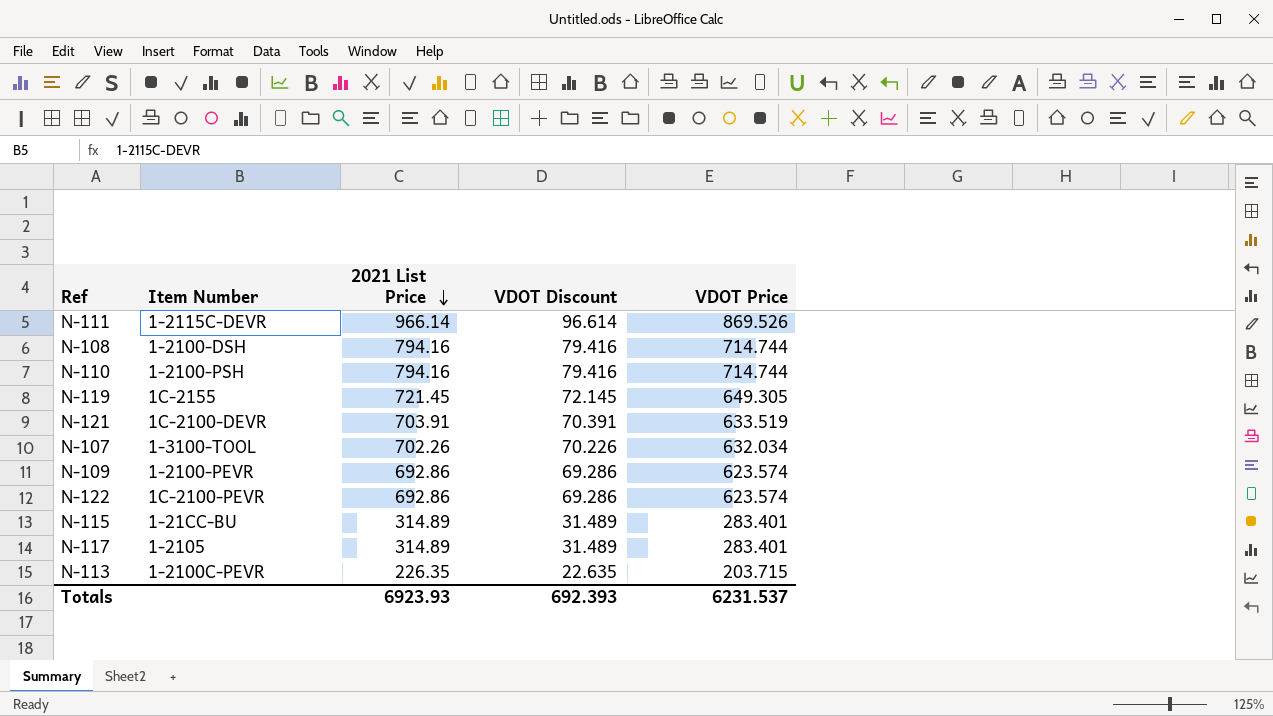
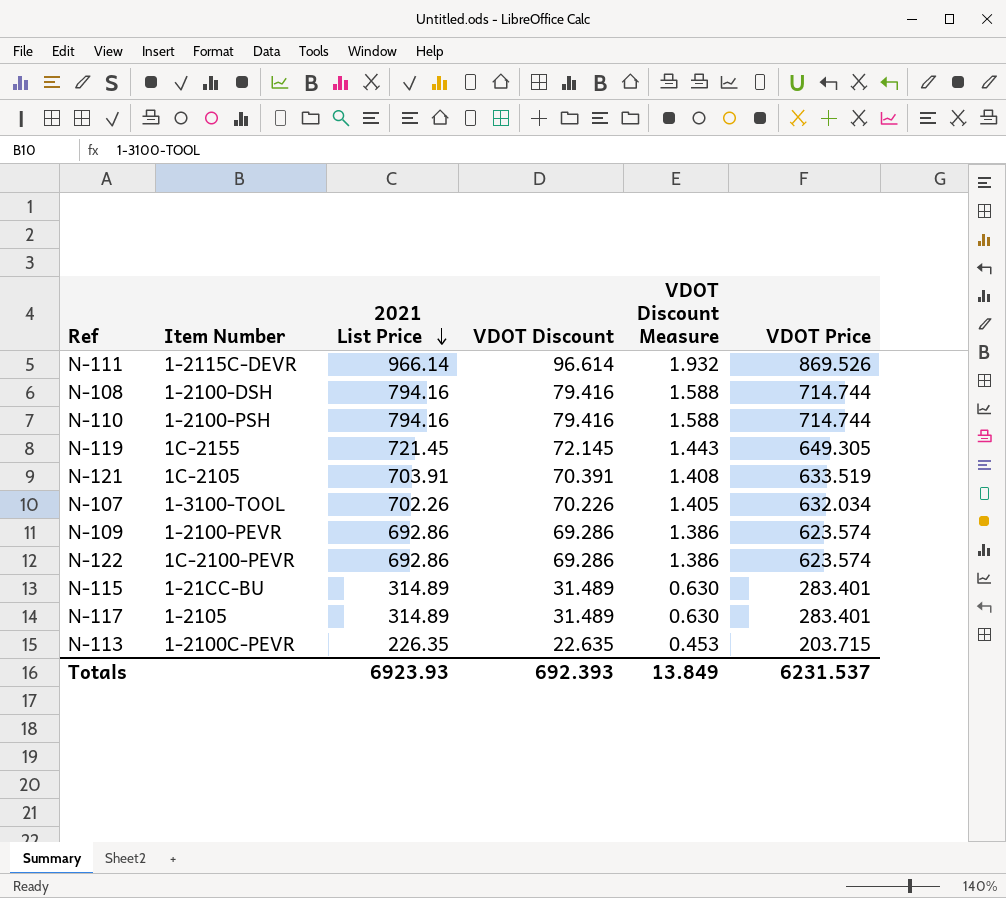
column VDOT Discount Measure | formula: none -> [VDOT Discount] * 0.02
N-121 | Item Number: 1C-2100-DEVR -> 1C-2105

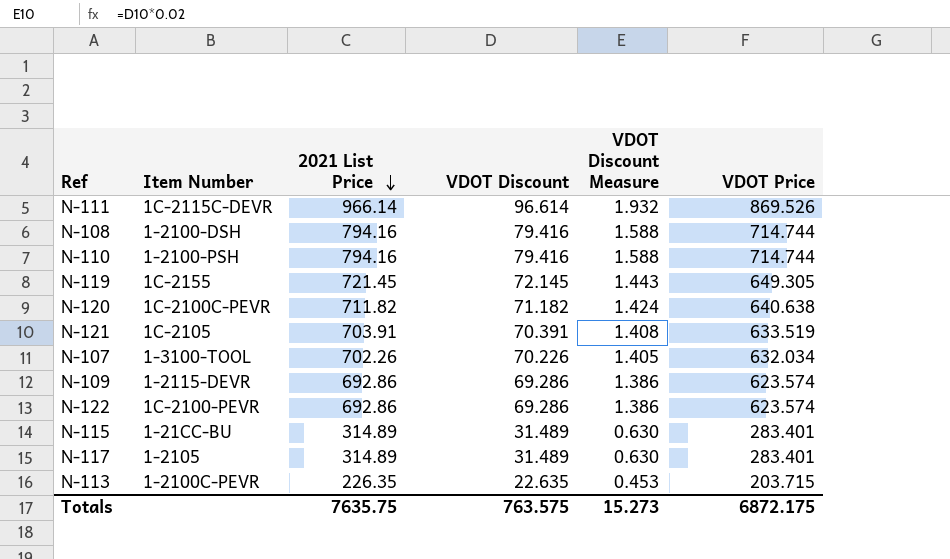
N-111 | Item Number: 1-2115C-DEVR -> 1C-2115C-DEVR
row N-120: none -> 1C-2100C-PEVR | 711.82 | 71.182 | 1.424 | 640.638
N-109 | Item Number: 1-2100-PEVR -> 1-2115-DEVR
Totals | 2021 List Price: 6923.93 -> 7635.75
Totals | VDOT Discount: 692.393 -> 763.575
Totals | VDOT Discount Measure: 13.849 -> 15.273
Totals | VDOT Price: 6231.537 -> 6872.175

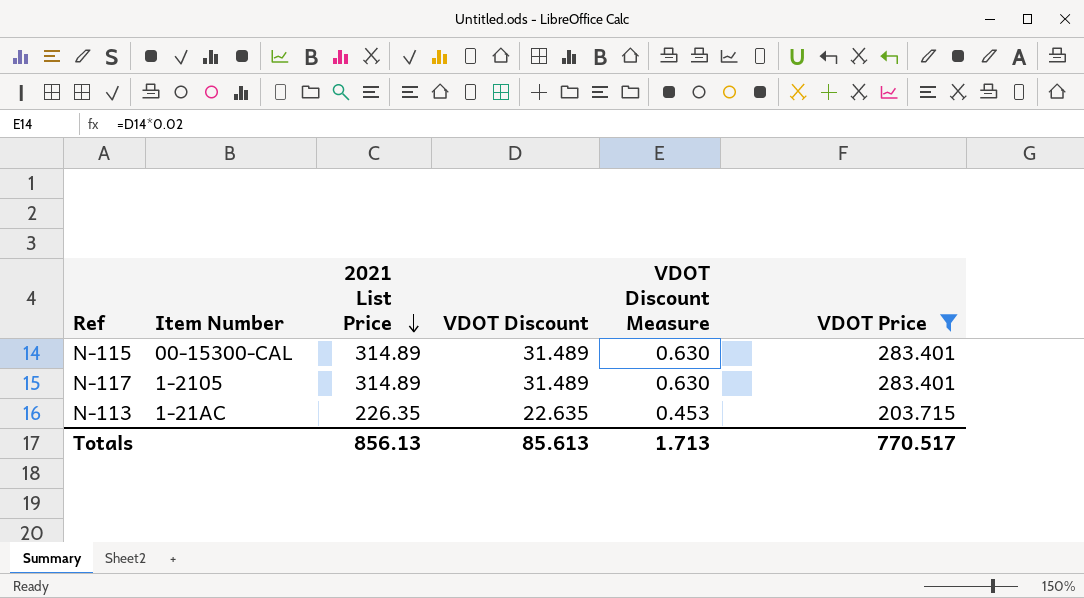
filter: none -> VDOT Price <= 283.401
N-115 | Item Number: 1-21CC-BU -> 00-15300-CAL
N-113 | Item Number: 1-2100C-PEVR -> 1-21AC
Totals | 2021 List Price: 7635.75 -> 856.13
Totals | VDOT Discount: 763.575 -> 85.613
Totals | VDOT Discount Measure: 15.273 -> 1.713
Totals | VDOT Price: 6872.175 -> 770.517

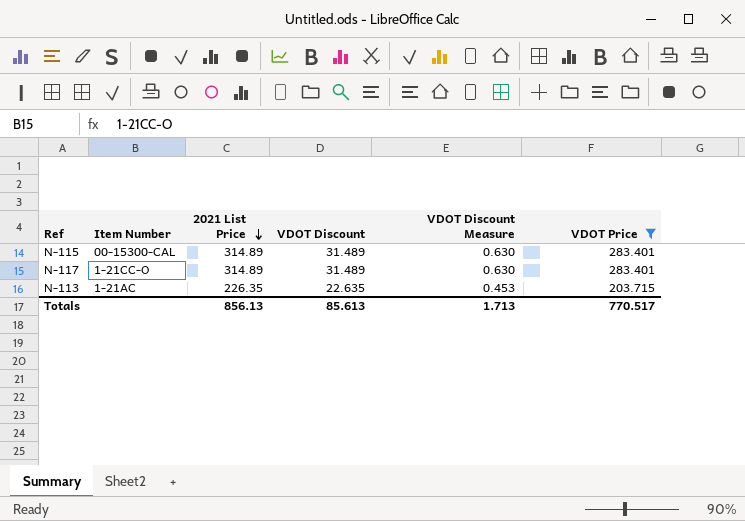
N-117 | Item Number: 1-2105 -> 1-21CC-O

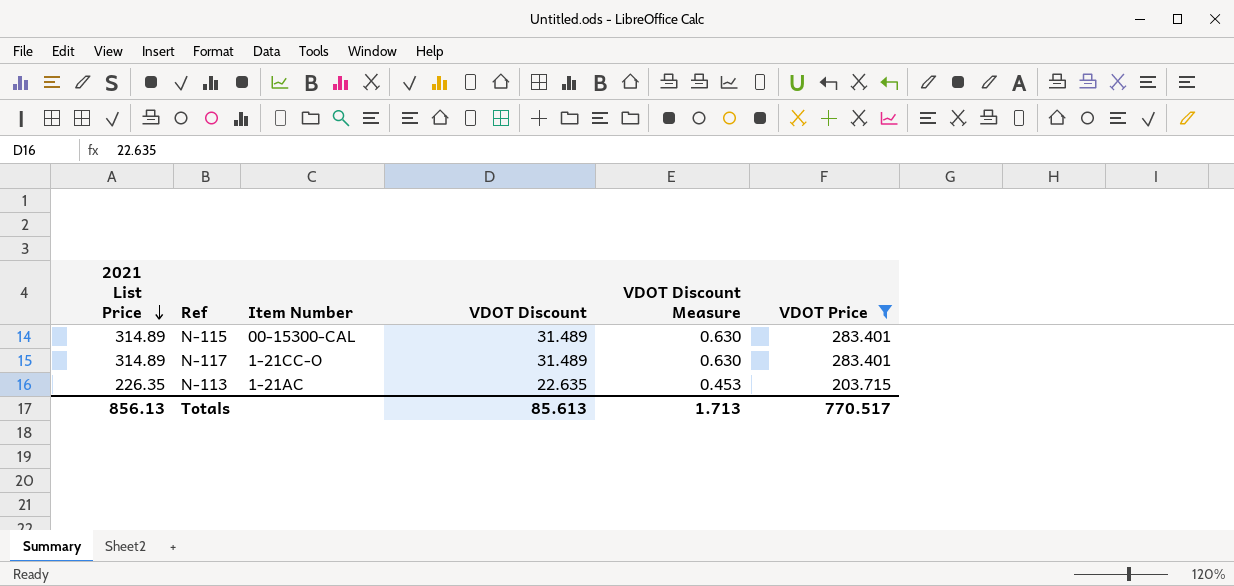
column 2021 List Price | position: 3 -> 1

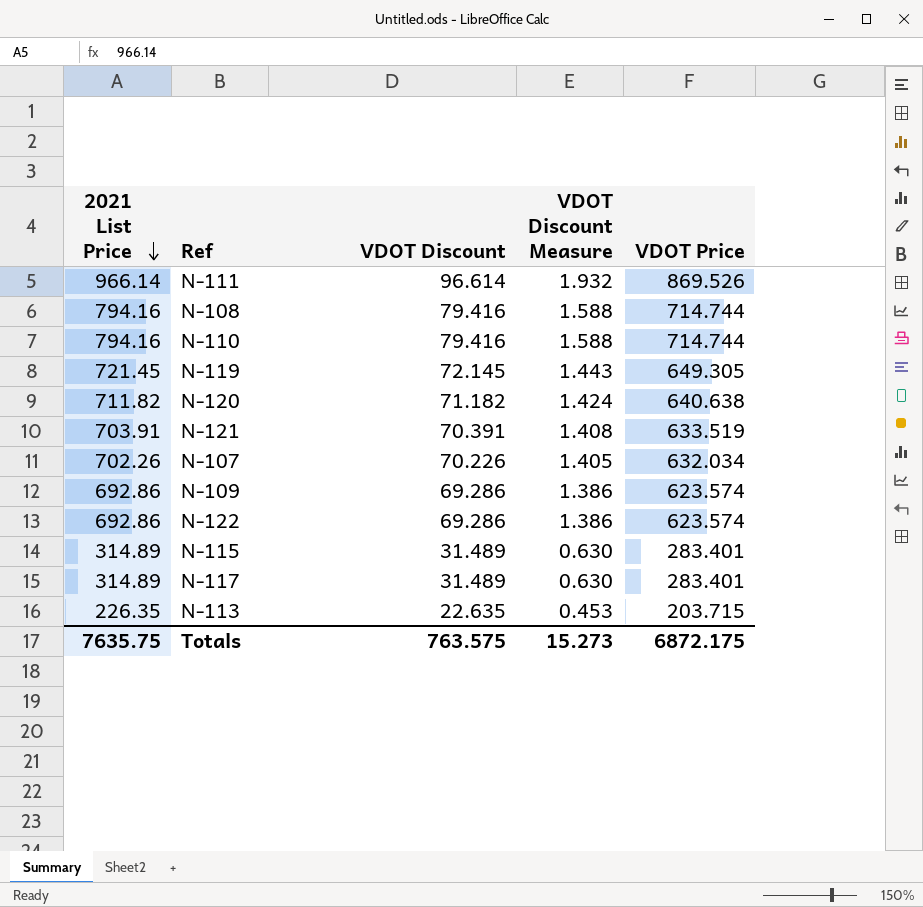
filter: VDOT Price <= 283.401 -> none
column Item Number | position: 3 -> none
Totals | 2021 List Price: 856.13 -> 7635.75
Totals | VDOT Discount: 85.613 -> 763.575
Totals | VDOT Discount Measure: 1.713 -> 15.273
Totals | VDOT Price: 770.517 -> 6872.175

